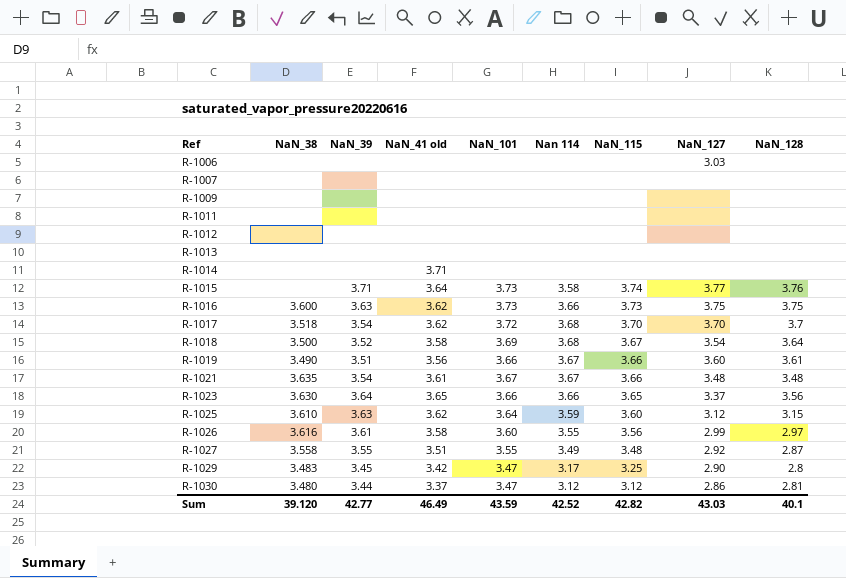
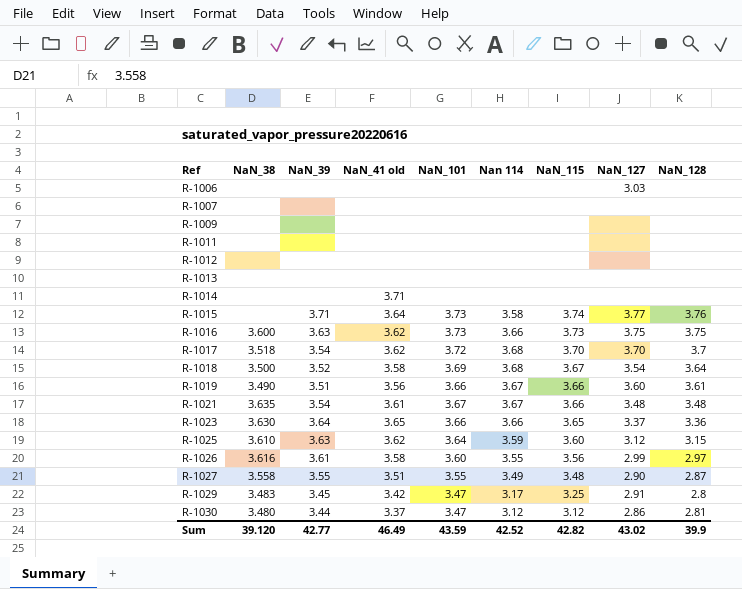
R-1023 | NaN_128: 3.56 -> 3.36
R-1027 | NaN_127: 2.92 -> 2.90
R-1029 | NaN_127: 2.90 -> 2.91
Sum | NaN_127: 43.03 -> 43.02
Sum | NaN_128: 40.1 -> 39.9

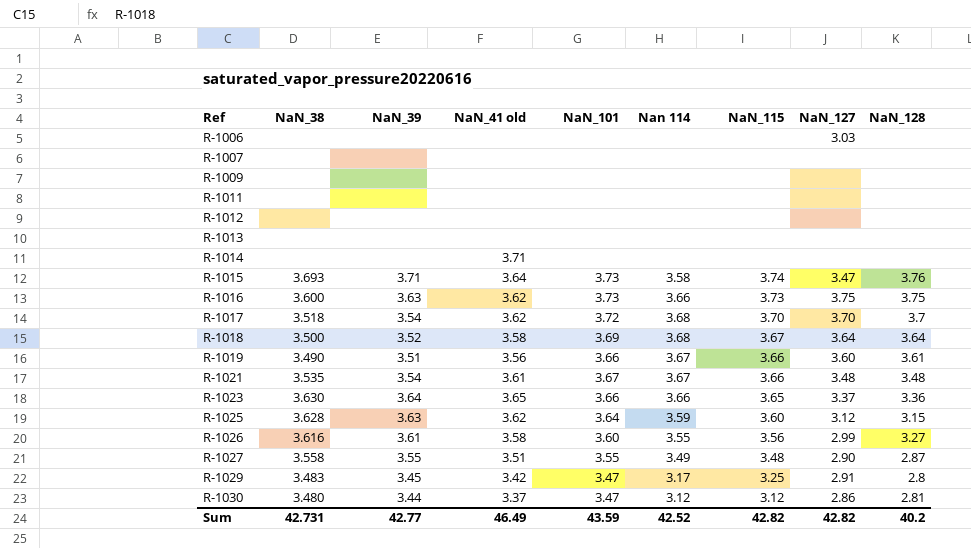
R-1015 | NaN_38: none -> 3.693
R-1015 | NaN_127: 3.77 -> 3.47
R-1018 | NaN_127: 3.54 -> 3.64
R-1021 | NaN_38: 3.635 -> 3.535
R-1025 | NaN_38: 3.610 -> 3.628
R-1026 | NaN_128: 2.97 -> 3.27
Sum | NaN_38: 39.120 -> 42.731
Sum | NaN_127: 43.02 -> 42.82
Sum | NaN_128: 39.9 -> 40.2

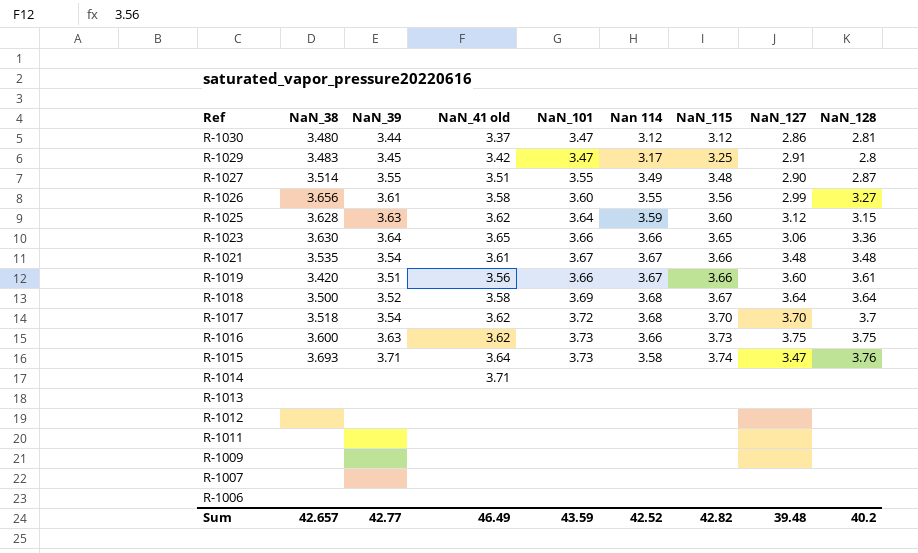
row order: Ref ascending -> Ref descending
R-1027 | NaN_38: 3.558 -> 3.514
R-1026 | NaN_38: 3.616 -> 3.656
R-1023 | NaN_127: 3.37 -> 3.06
R-1019 | NaN_38: 3.490 -> 3.420
R-1006 | NaN_127: 3.03 -> none
Sum | NaN_38: 42.731 -> 42.657
Sum | NaN_127: 42.82 -> 39.48

